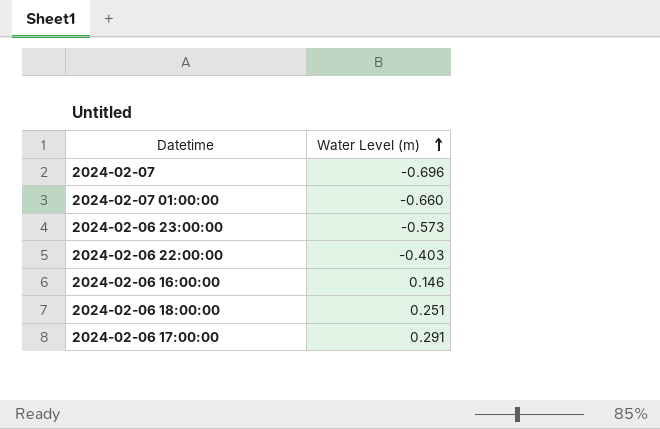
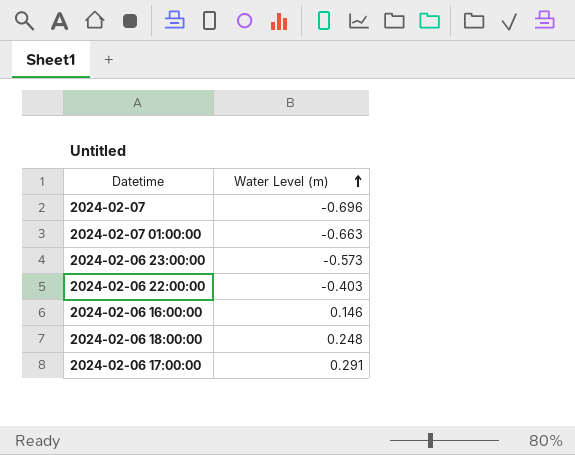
2024-02-07 01:00:00 | Water Level (m): -0.660 -> -0.663
2024-02-06 18:00:00 | Water Level (m): 0.251 -> 0.248

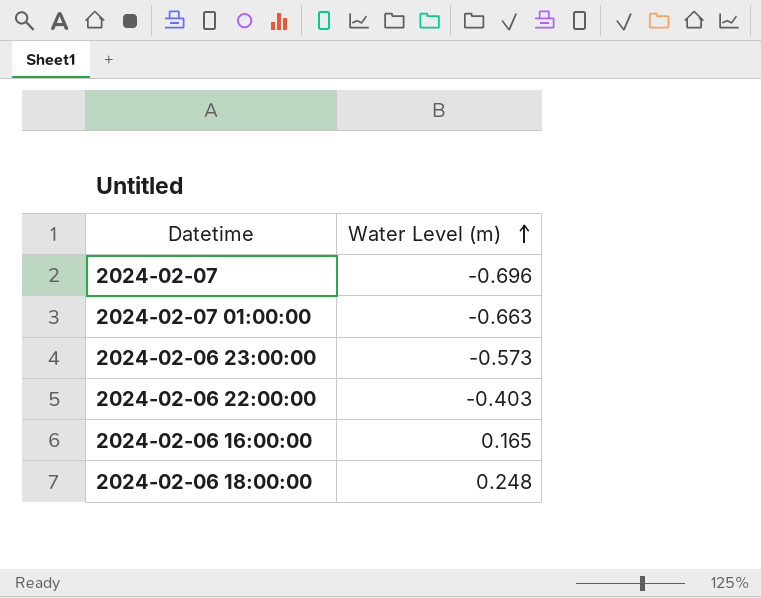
row 2024-02-06 17:00:00: 0.291 -> none
2024-02-06 16:00:00 | Water Level (m): 0.146 -> 0.165

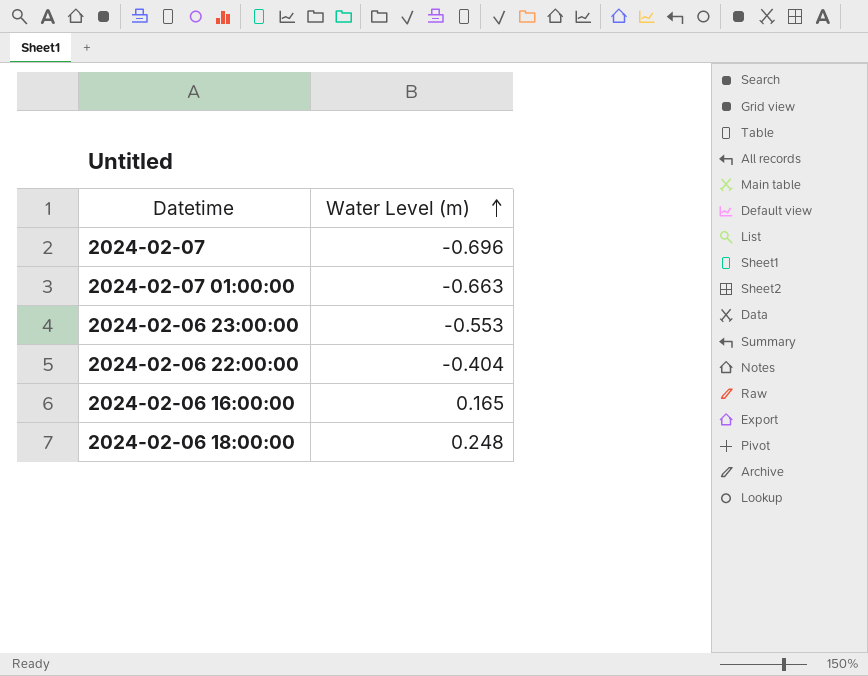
2024-02-06 23:00:00 | Water Level (m): -0.573 -> -0.553
2024-02-06 22:00:00 | Water Level (m): -0.403 -> -0.404

